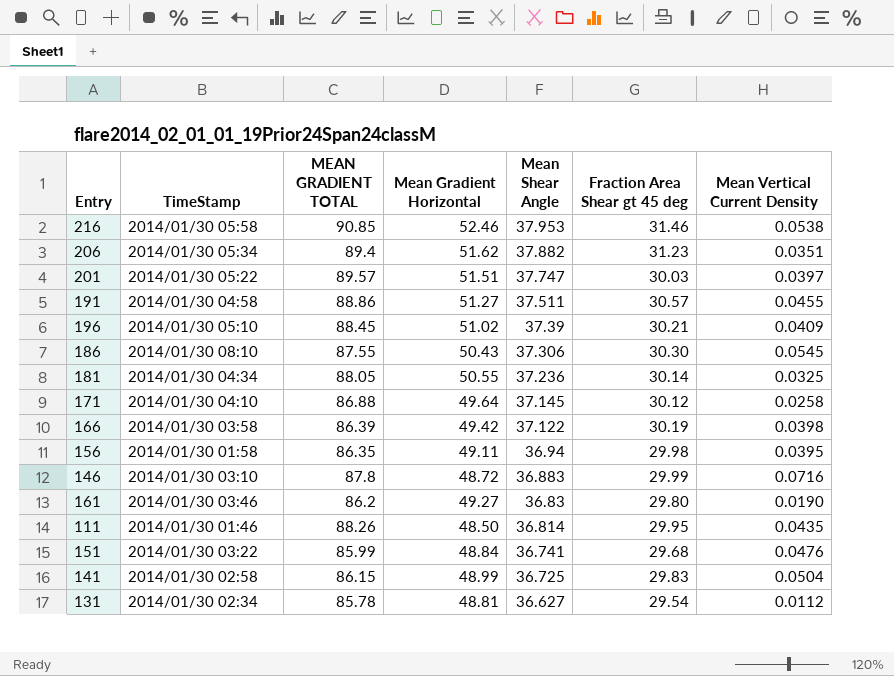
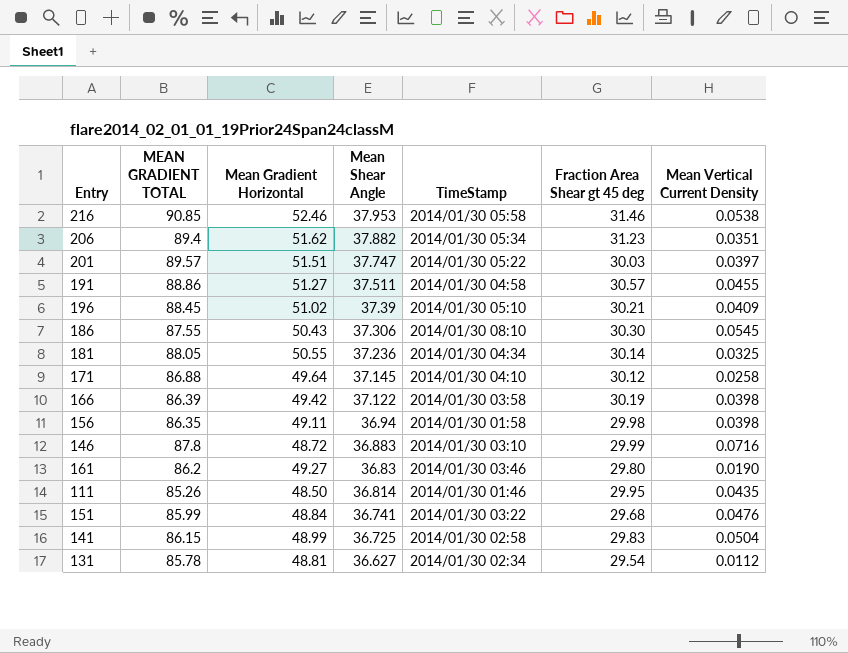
column TimeStamp | position: 2 -> 5
156 | Mean Vertical Current Density: 0.0395 -> 0.0398
111 | MEAN GRADIENT TOTAL: 88.26 -> 85.26

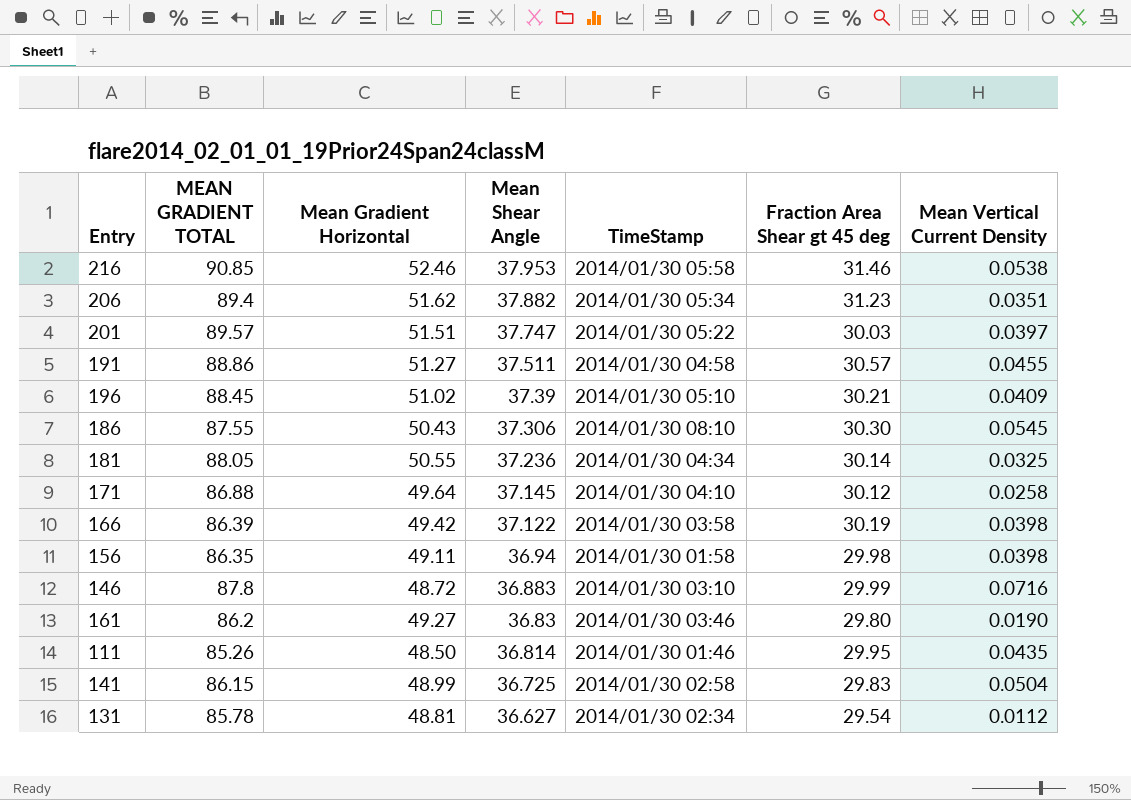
row 151: 85.99 | 48.84 | 36.741 | 2014/01/30 03:22 | 29.68 | 0.0476 -> none

